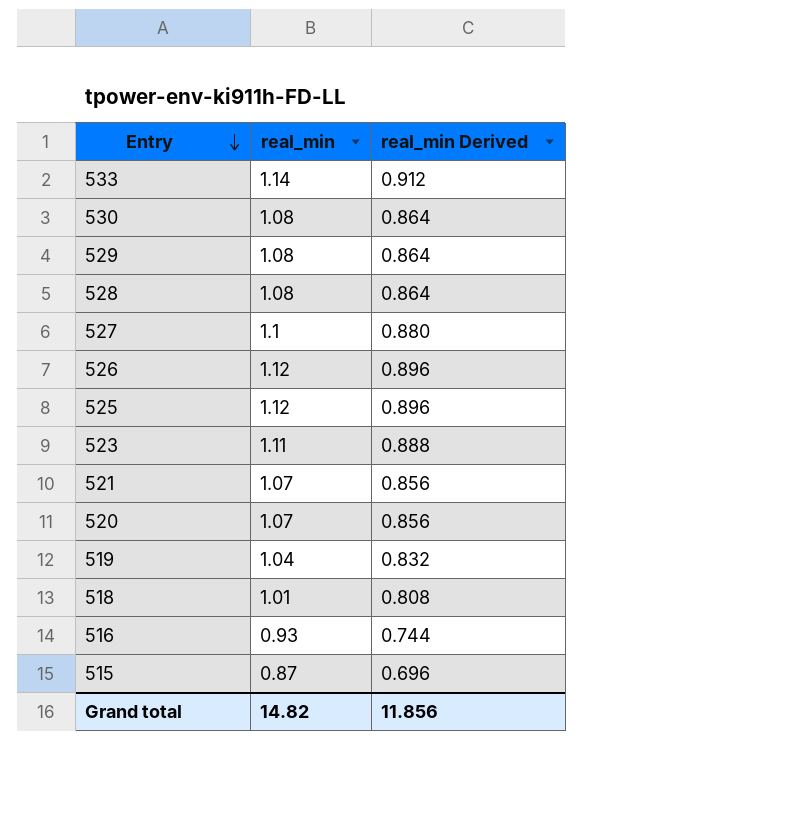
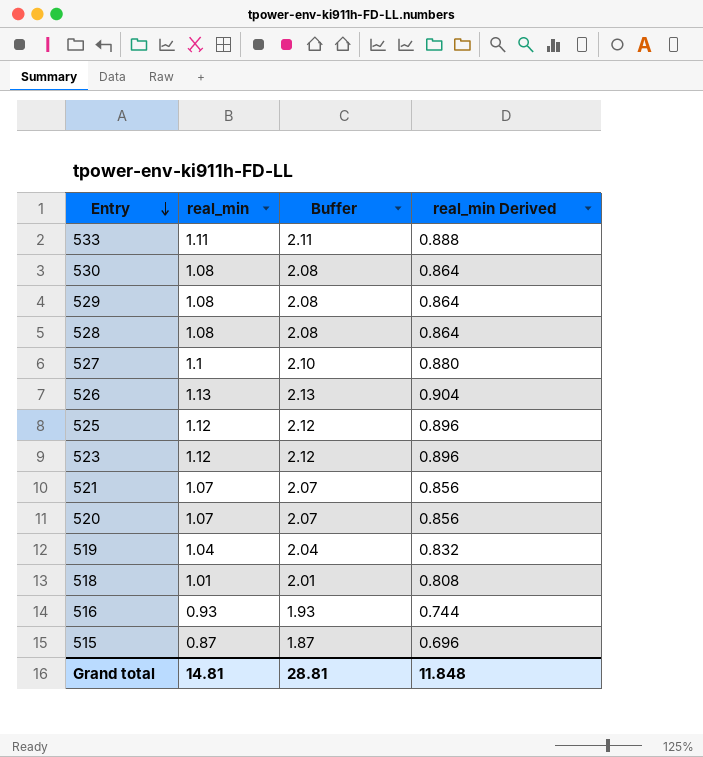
column Buffer | formula: none -> [real_min] + 1
533 | real_min: 1.14 -> 1.11
533 | real_min Derived: 0.912 -> 0.888
526 | real_min: 1.12 -> 1.13
526 | real_min Derived: 0.896 -> 0.904
523 | real_min: 1.11 -> 1.12
523 | real_min Derived: 0.888 -> 0.896
Grand total | real_min: 14.82 -> 14.81
Grand total | real_min Derived: 11.856 -> 11.848

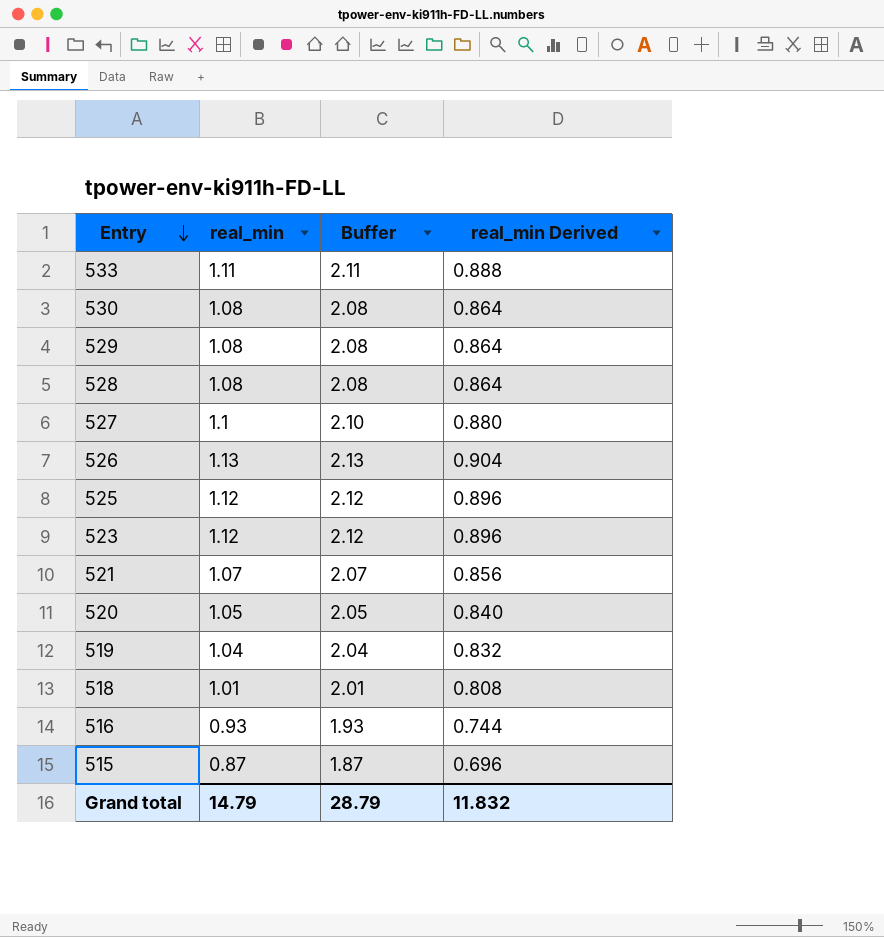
520 | real_min: 1.07 -> 1.05
520 | Buffer: 2.07 -> 2.05
520 | real_min Derived: 0.856 -> 0.840
Grand total | real_min: 14.81 -> 14.79
Grand total | Buffer: 28.81 -> 28.79
Grand total | real_min Derived: 11.848 -> 11.832

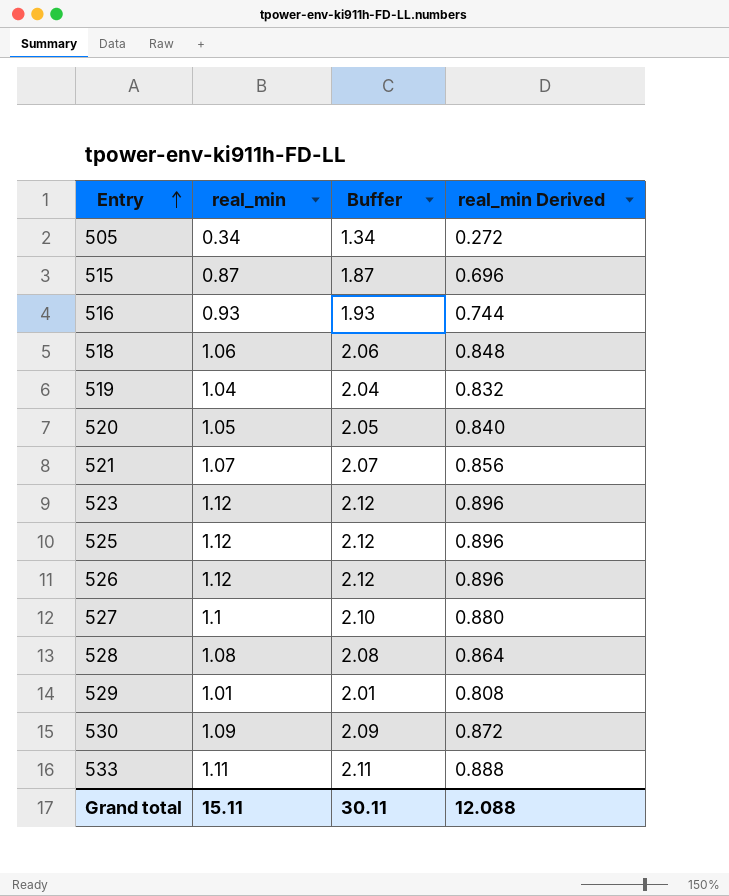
row order: Entry descending -> Entry ascending
row 505: none -> 0.34 | 1.34 | 0.272
518 | real_min: 1.01 -> 1.06
518 | Buffer: 2.01 -> 2.06
518 | real_min Derived: 0.808 -> 0.848
526 | real_min: 1.13 -> 1.12
526 | Buffer: 2.13 -> 2.12
526 | real_min Derived: 0.904 -> 0.896
529 | real_min: 1.08 -> 1.01
529 | Buffer: 2.08 -> 2.01
529 | real_min Derived: 0.864 -> 0.808
530 | real_min: 1.08 -> 1.09
530 | Buffer: 2.08 -> 2.09
530 | real_min Derived: 0.864 -> 0.872
Grand total | real_min: 14.79 -> 15.11
Grand total | Buffer: 28.79 -> 30.11
Grand total | real_min Derived: 11.832 -> 12.088

